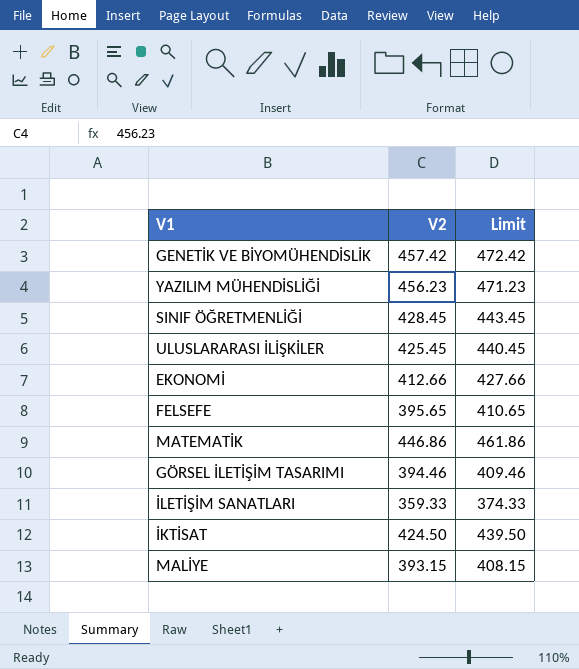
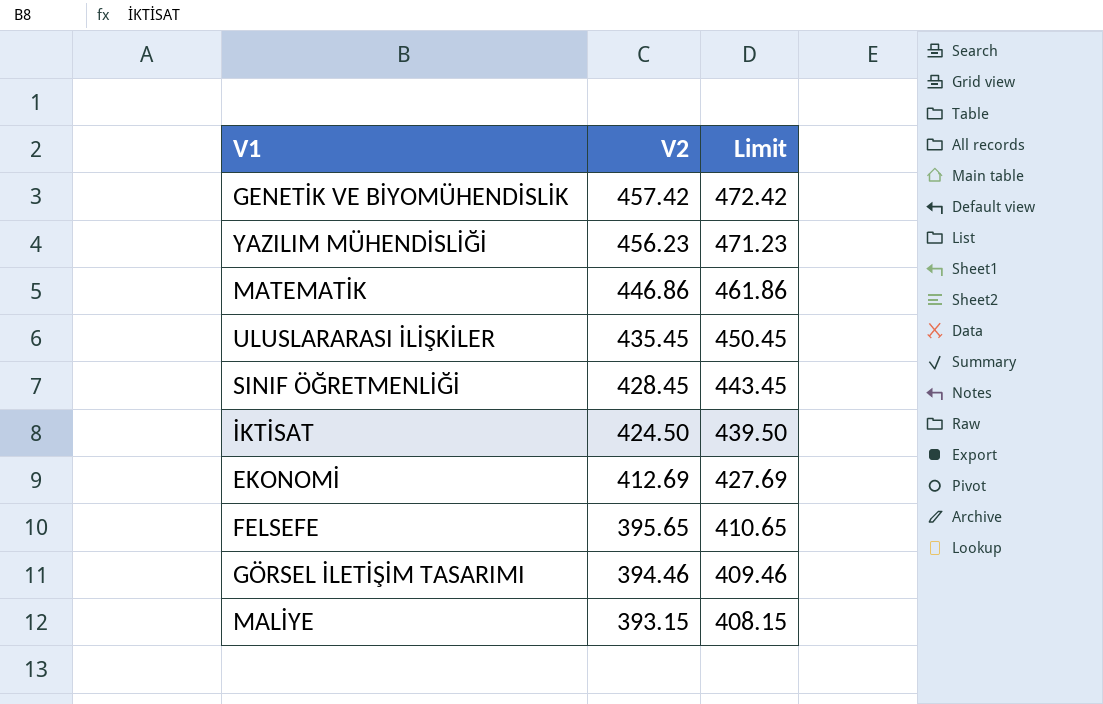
row order: none -> V2 descending
row İLETİŞİM SANATLARI: 359.33 | 374.33 -> none
ULUSLARARASI İLİŞKİLER | V2: 425.45 -> 435.45
ULUSLARARASI İLİŞKİLER | Limit: 440.45 -> 450.45
EKONOMİ | V2: 412.66 -> 412.69
EKONOMİ | Limit: 427.66 -> 427.69

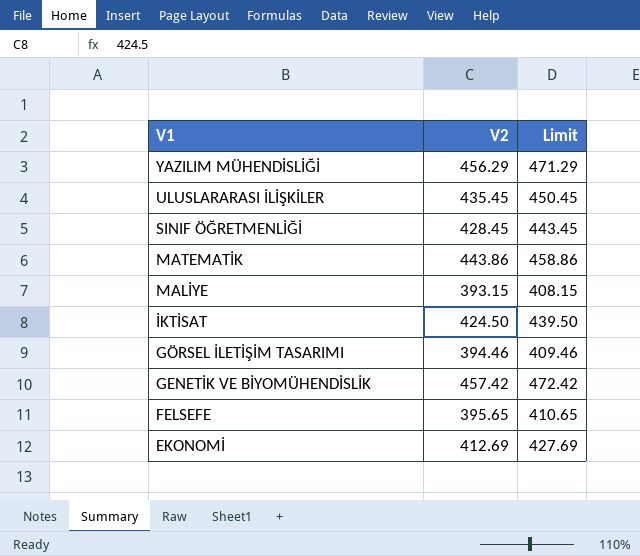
row order: V2 descending -> V1 descending
YAZILIM MÜHENDİSLİĞİ | V2: 456.23 -> 456.29
YAZILIM MÜHENDİSLİĞİ | Limit: 471.23 -> 471.29
MATEMATİK | V2: 446.86 -> 443.86
MATEMATİK | Limit: 461.86 -> 458.86

